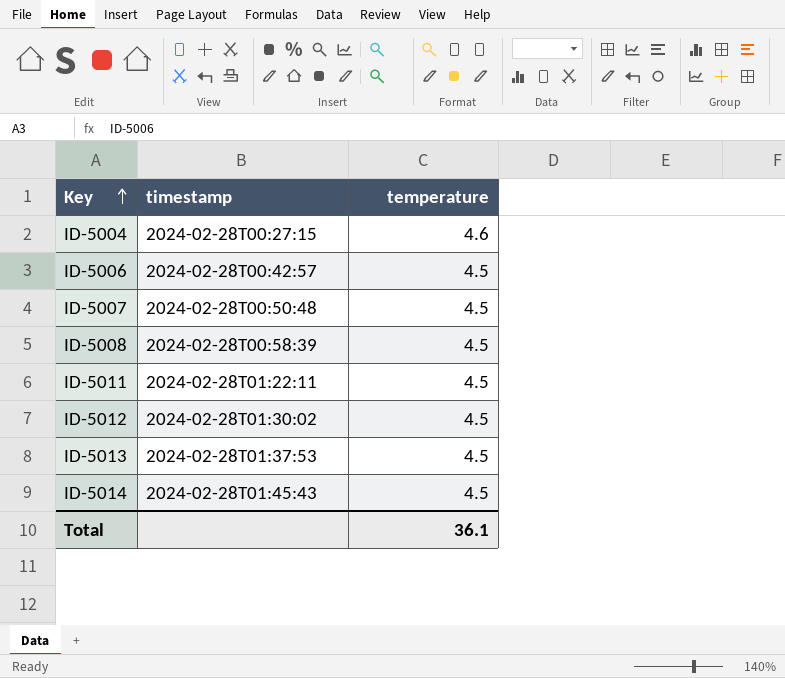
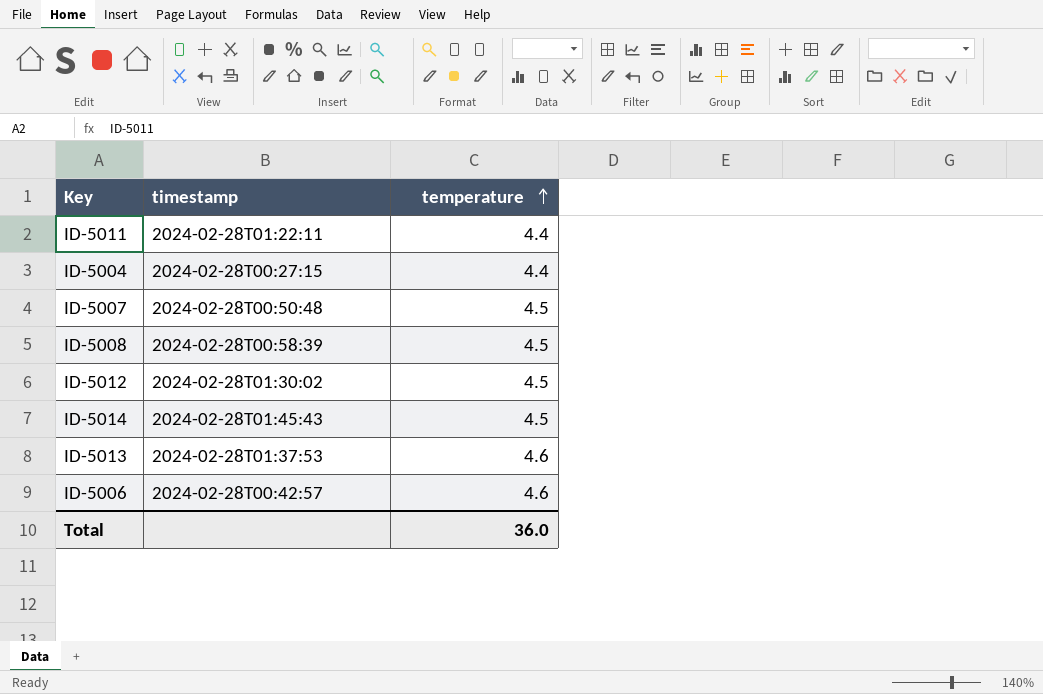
row order: Key ascending -> temperature ascending
ID-5011 | temperature: 4.5 -> 4.4
ID-5004 | temperature: 4.6 -> 4.4
ID-5013 | temperature: 4.5 -> 4.6
ID-5006 | temperature: 4.5 -> 4.6
Total | temperature: 36.1 -> 36.0

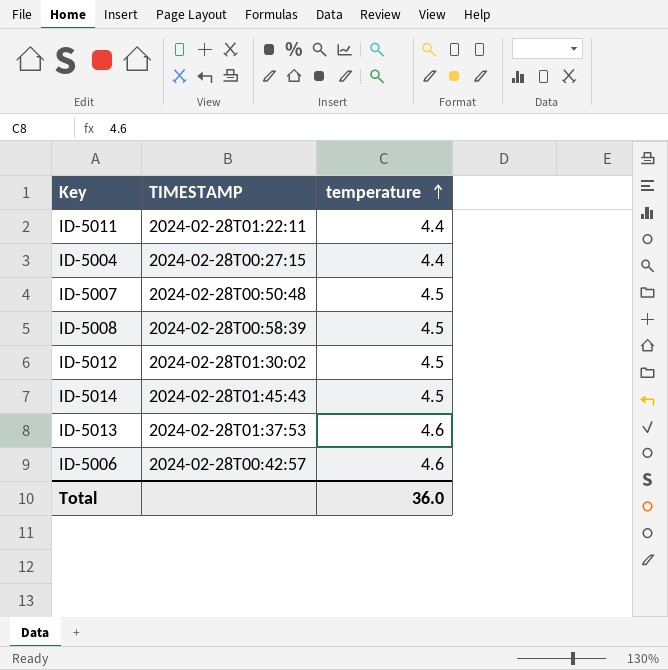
column name: timestamp -> TIMESTAMP

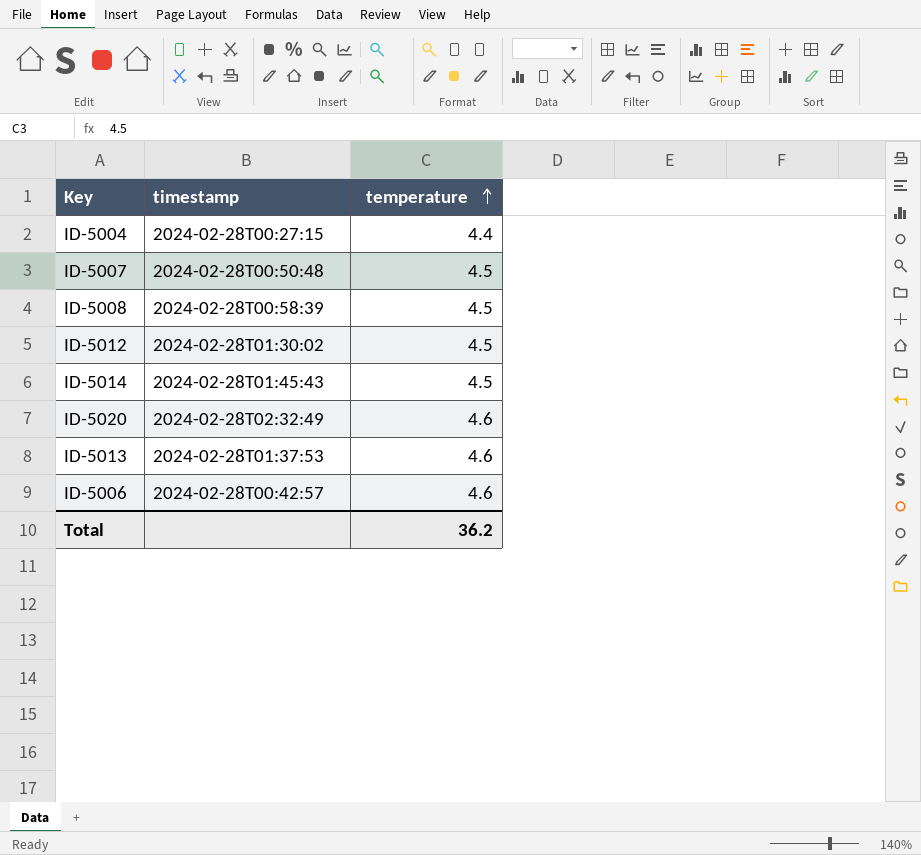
column name: TIMESTAMP -> timestamp
row ID-5011: 2024-02-28T01:22:11 | 4.4 -> none
row ID-5020: none -> 2024-02-28T02:32:49 | 4.6
Total | temperature: 36.0 -> 36.2

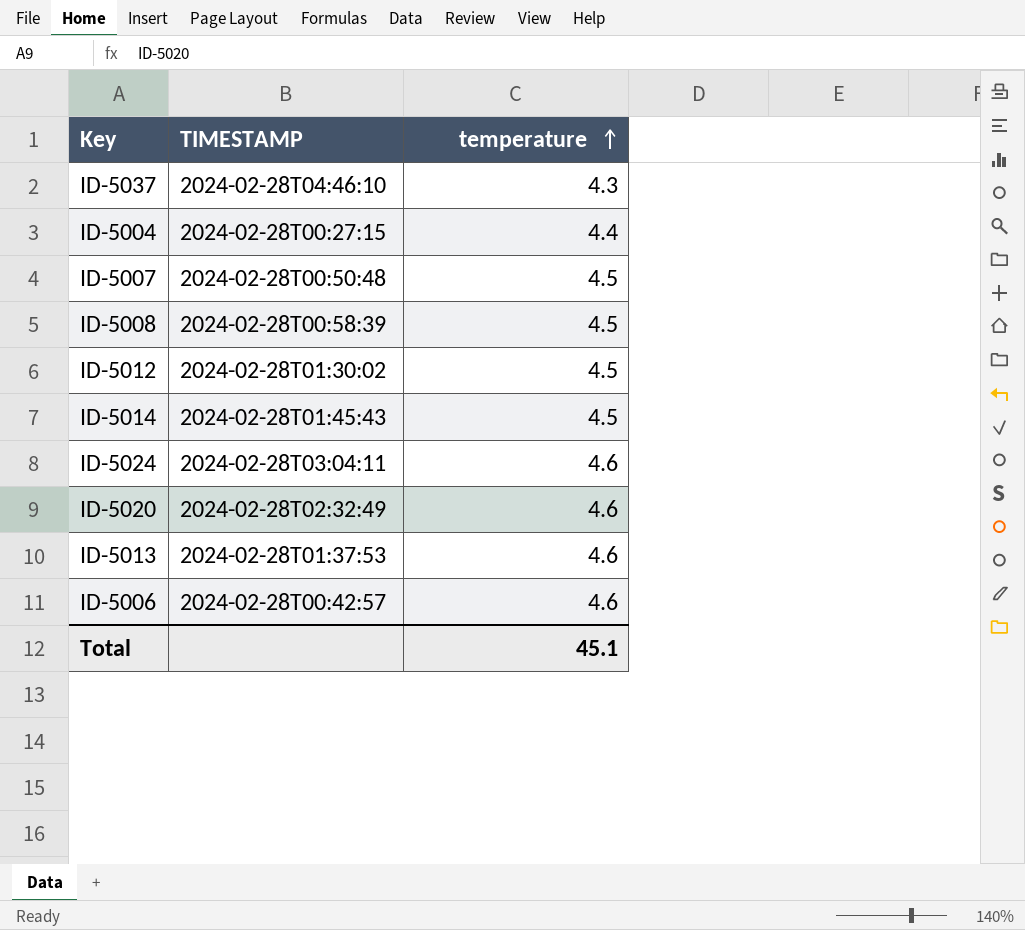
column name: timestamp -> TIMESTAMP
row ID-5037: none -> 2024-02-28T04:46:10 | 4.3
row ID-5024: none -> 2024-02-28T03:04:11 | 4.6
Total | temperature: 36.2 -> 45.1

